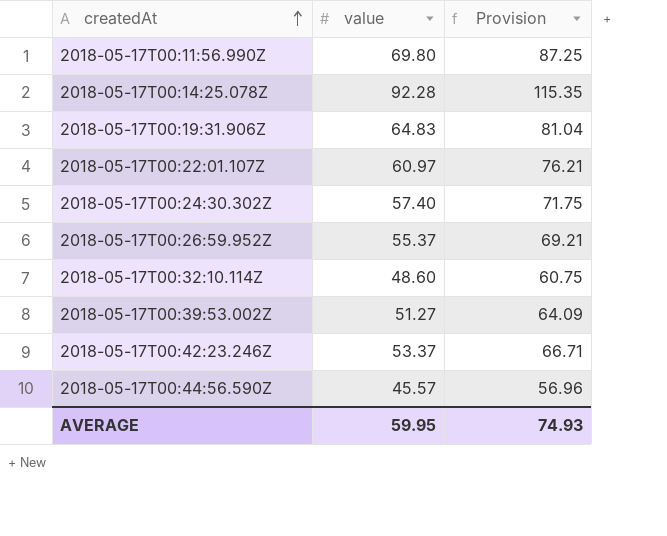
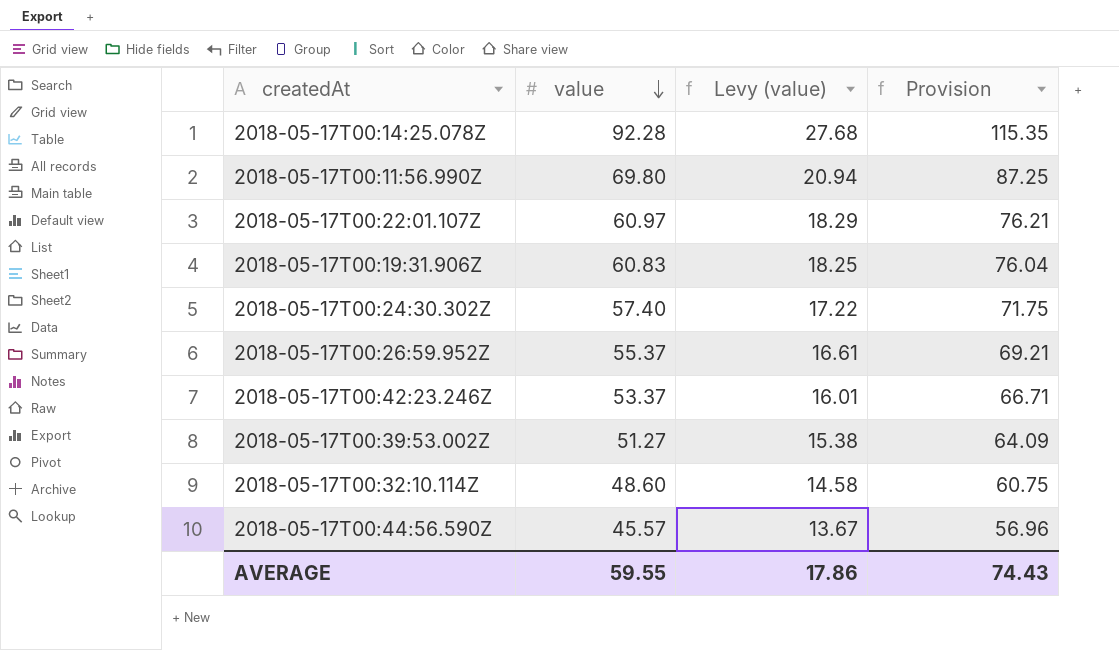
row order: createdAt ascending -> value descending
column Levy (value) | formula: none -> [value] * 0.3
2018-05-17T00:19:31.906Z | value: 64.83 -> 60.83
2018-05-17T00:19:31.906Z | Provision: 81.04 -> 76.04
AVERAGE | value: 59.95 -> 59.55
AVERAGE | Provision: 74.93 -> 74.43

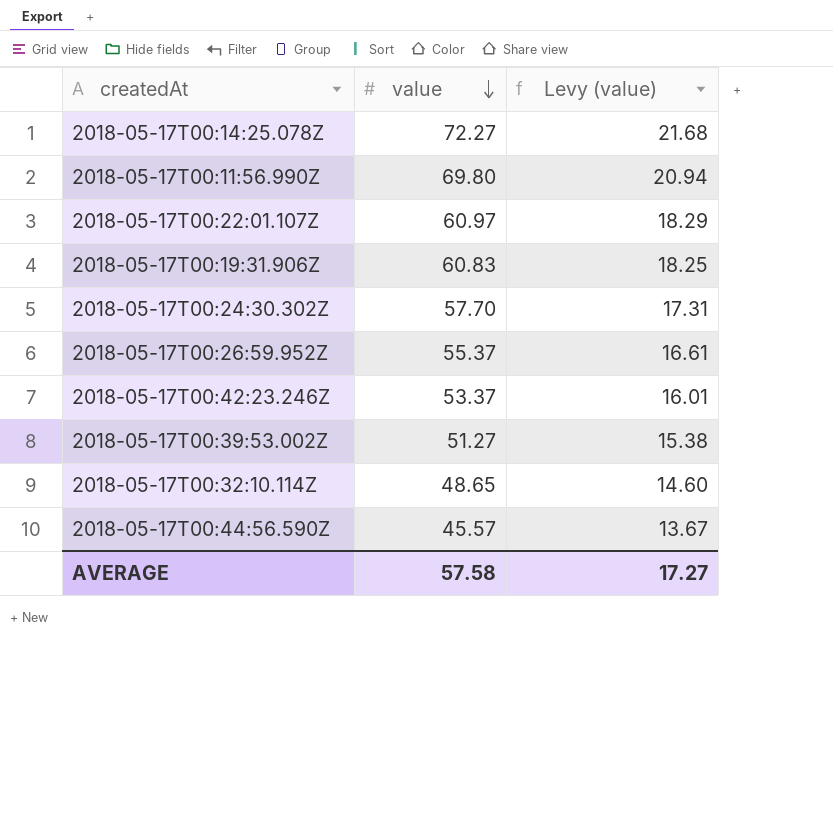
column Provision | formula: [value] * 1.25 -> none
2018-05-17T00:14:25.078Z | value: 92.28 -> 72.27
2018-05-17T00:14:25.078Z | Levy (value): 27.68 -> 21.68
2018-05-17T00:24:30.302Z | value: 57.40 -> 57.70
2018-05-17T00:24:30.302Z | Levy (value): 17.22 -> 17.31
2018-05-17T00:32:10.114Z | value: 48.60 -> 48.65
2018-05-17T00:32:10.114Z | Levy (value): 14.58 -> 14.60
AVERAGE | value: 59.55 -> 57.58
AVERAGE | Levy (value): 17.86 -> 17.27

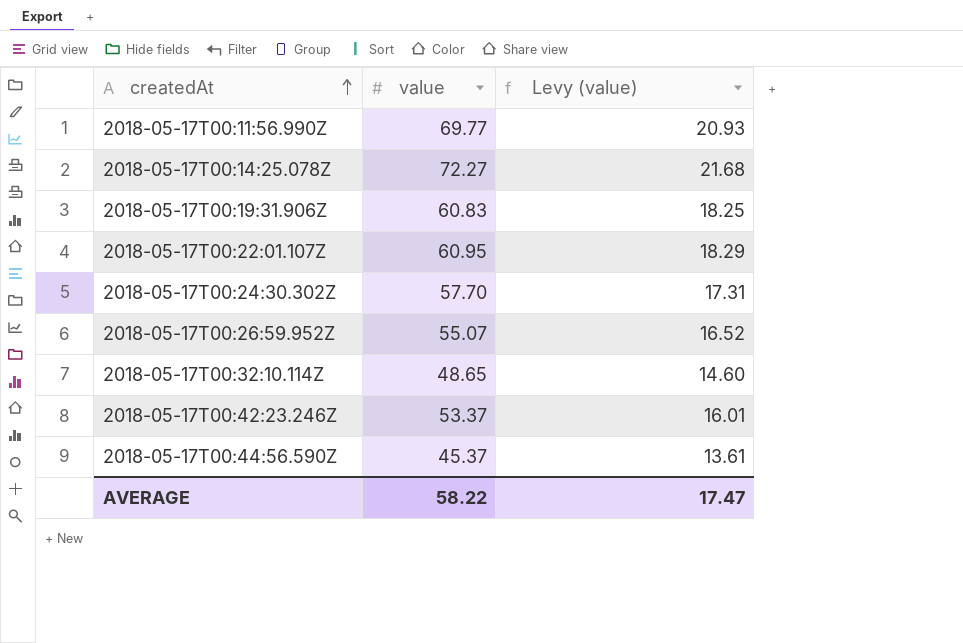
row order: value descending -> createdAt ascending
row 2018-05-17T00:39:53.002Z: 51.27 | 15.38 -> none
2018-05-17T00:11:56.990Z | value: 69.80 -> 69.77
2018-05-17T00:11:56.990Z | Levy (value): 20.94 -> 20.93
2018-05-17T00:22:01.107Z | value: 60.97 -> 60.95
2018-05-17T00:26:59.952Z | value: 55.37 -> 55.07
2018-05-17T00:26:59.952Z | Levy (value): 16.61 -> 16.52
2018-05-17T00:44:56.590Z | value: 45.57 -> 45.37
2018-05-17T00:44:56.590Z | Levy (value): 13.67 -> 13.61
AVERAGE | value: 57.58 -> 58.22
AVERAGE | Levy (value): 17.27 -> 17.47

